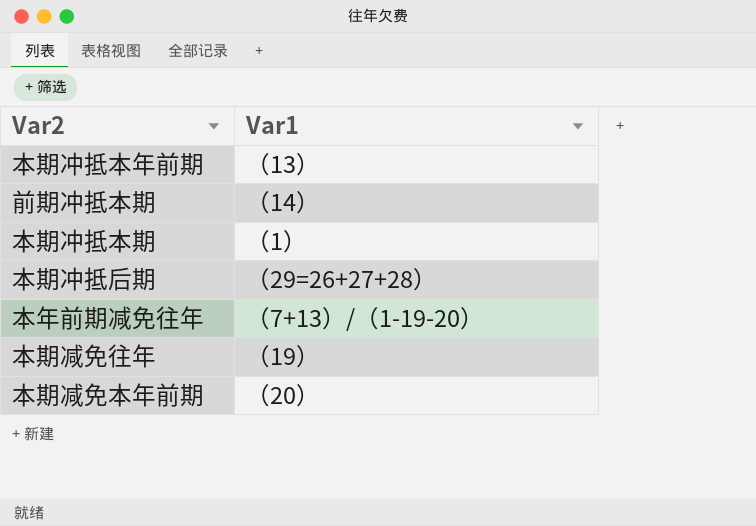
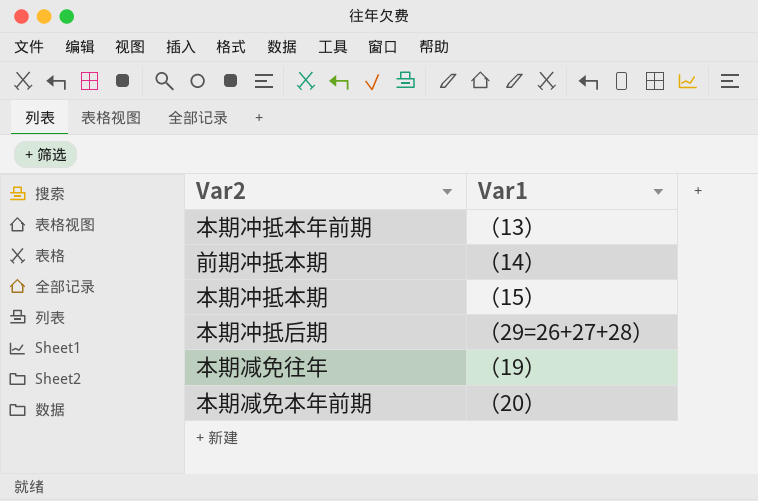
row 本年前期减免往年: （7+13）/（1-19-20） -> none
本期冲抵本期 | Var1: （1） -> （15）

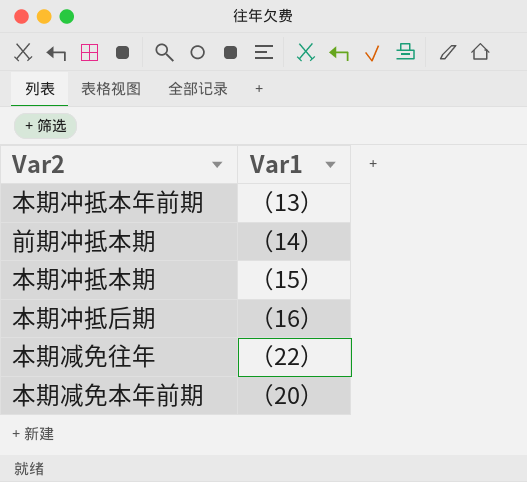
本期冲抵后期 | Var1: （29=26+27+28） -> （16）
本期减免往年 | Var1: （19） -> （22）

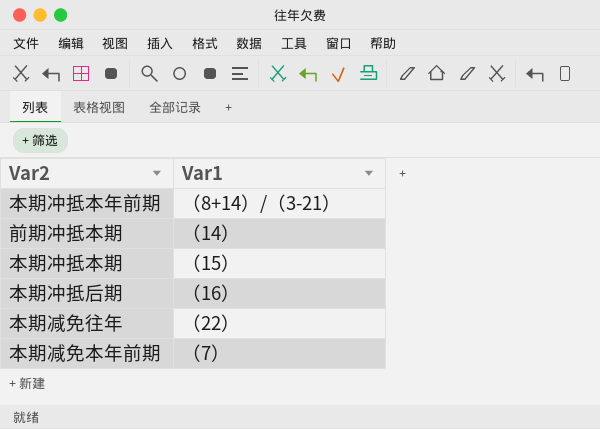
本期冲抵本年前期 | Var1: （13） -> （8+14）/（3-21）
本期减免本年前期 | Var1: （20） -> （7）

